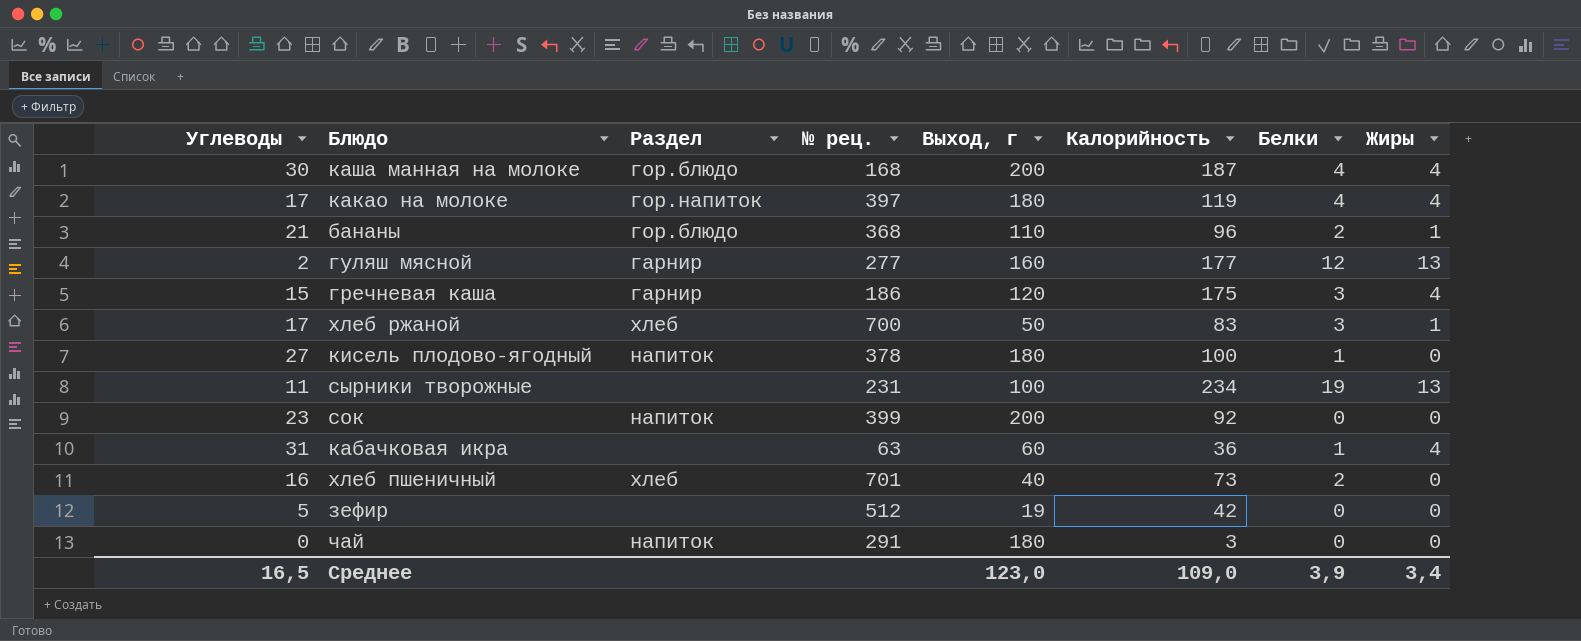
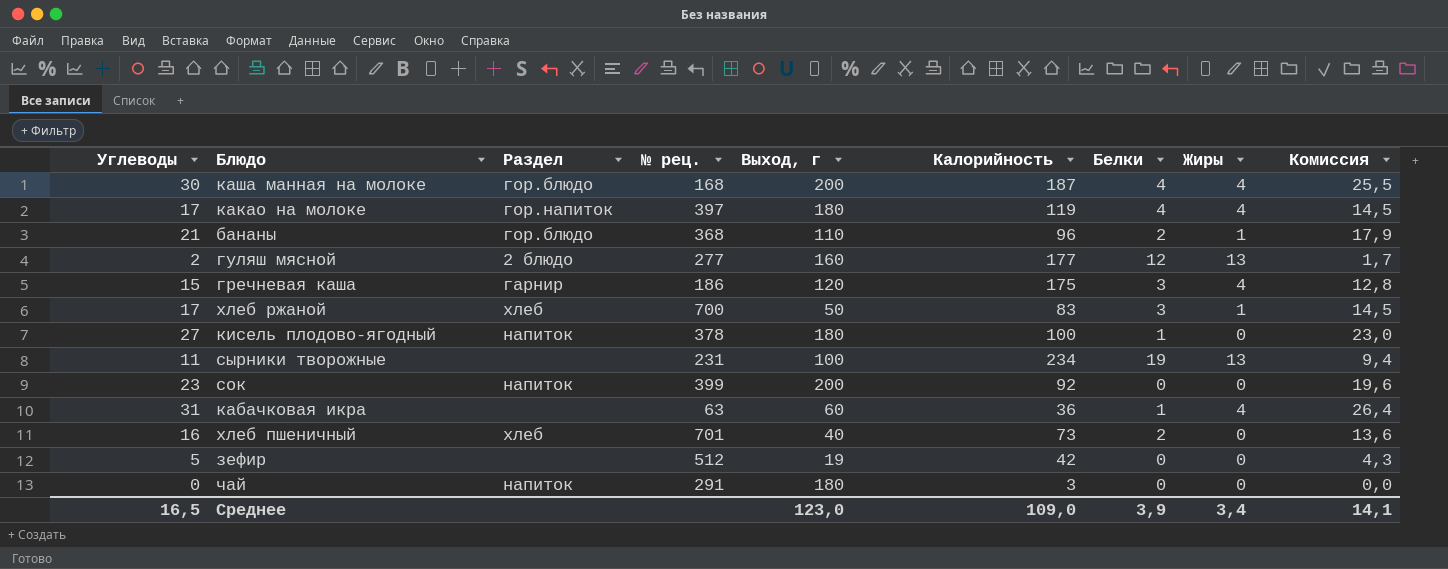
column Комиссия | formula: none -> [Углеводы] * 0,85
гуляш мясной | Раздел: гарнир -> 2 блюдо

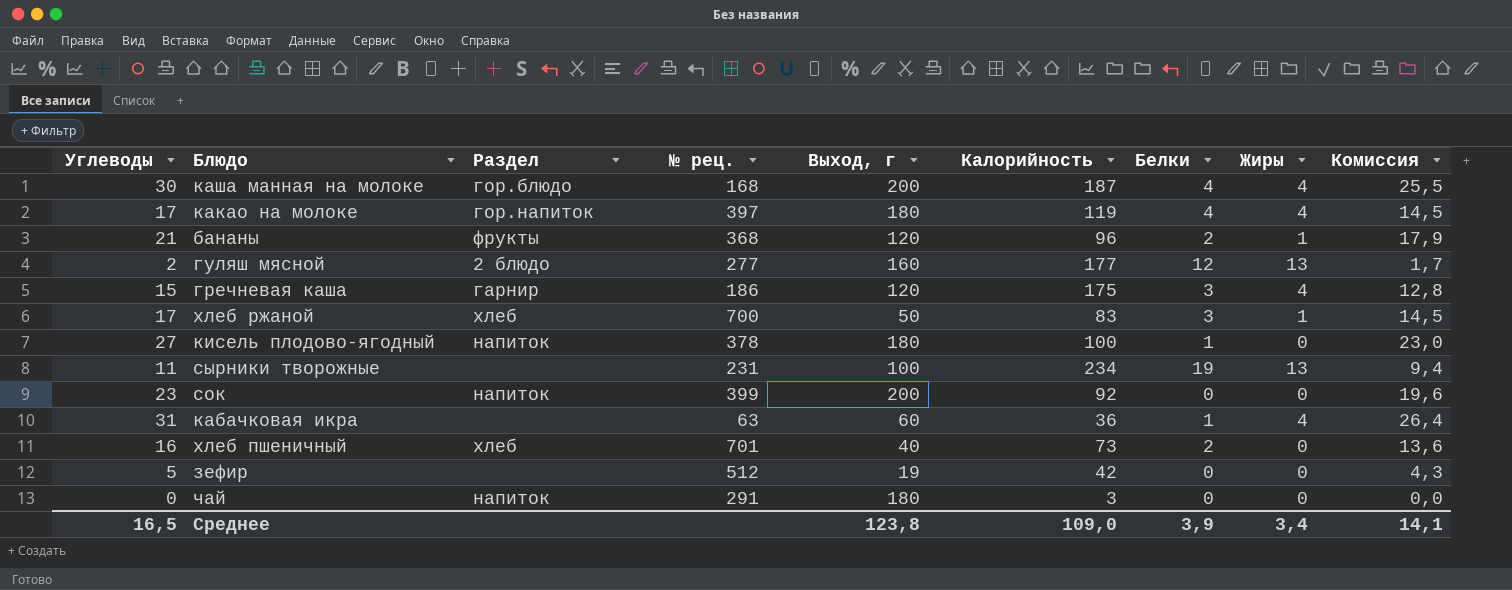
бананы | Раздел: гор.блюдо -> фрукты
бананы | Выход, г: 110 -> 120
Среднее | Выход, г: 123,0 -> 123,8

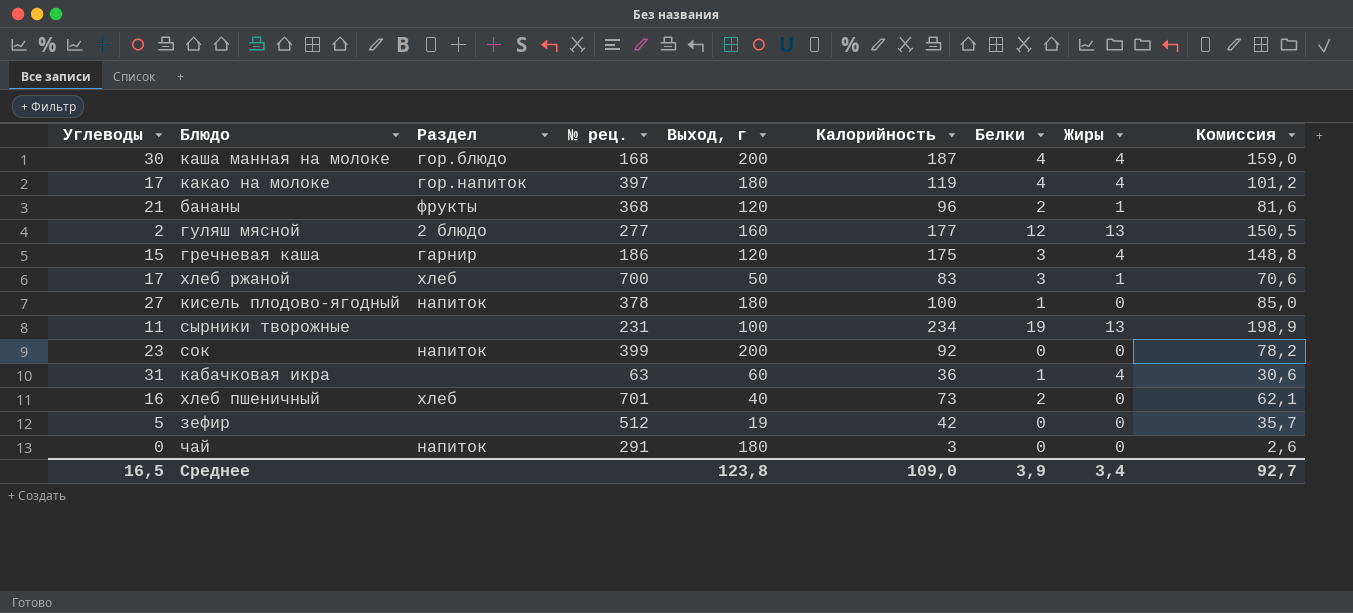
column Комиссия | formula: [Углеводы] * 0,85 -> [Калорийность] * 0,85
Среднее | Комиссия: 14,1 -> 92,7

